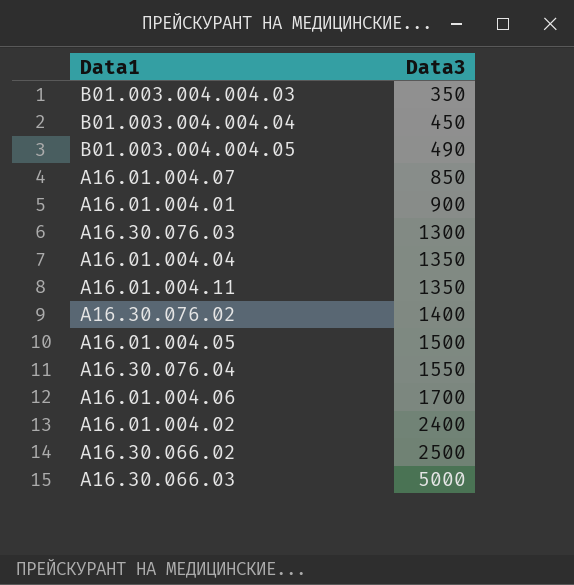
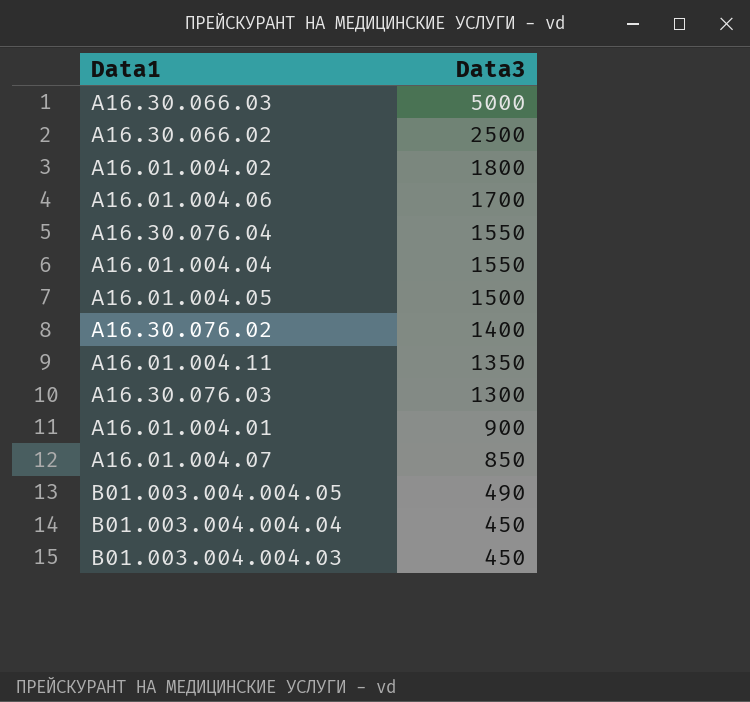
row order: Data3 ascending -> Data3 descending
A16.01.004.02 | Data3: 2400 -> 1800
A16.01.004.04 | Data3: 1350 -> 1550
B01.003.004.004.03 | Data3: 350 -> 450

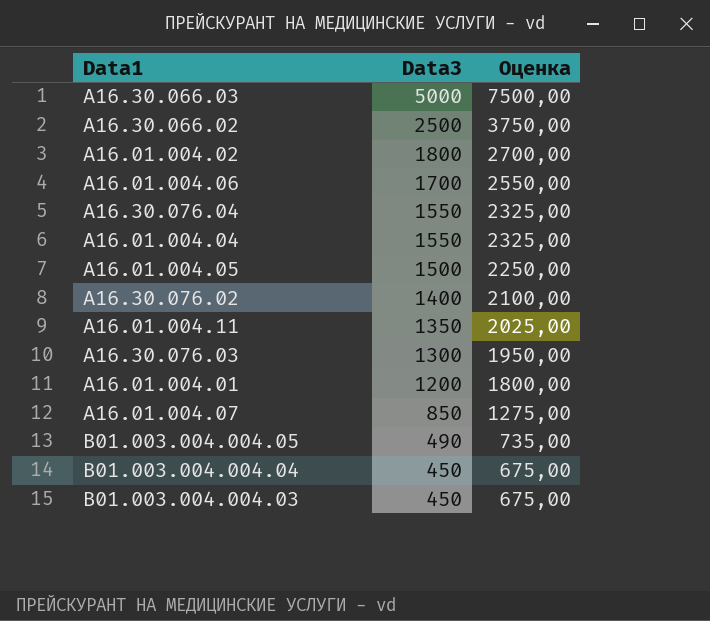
column Оценка | formula: none -> [Data3] * 1,5
A16.01.004.01 | Data3: 900 -> 1200

